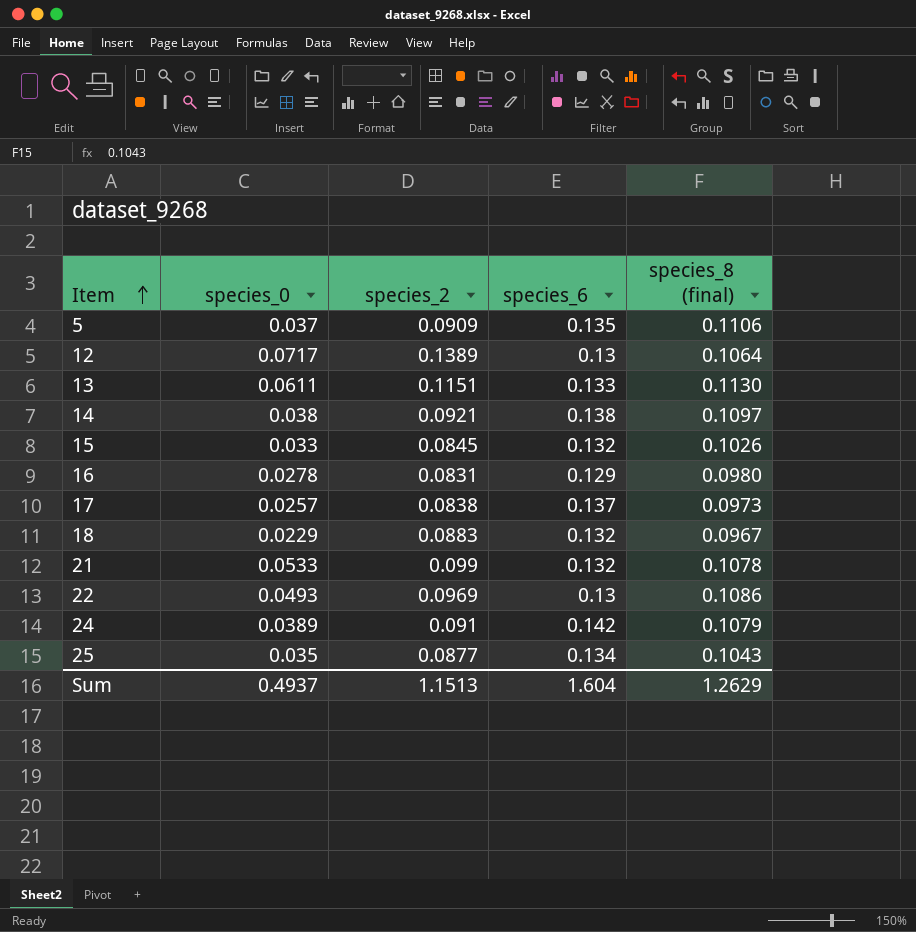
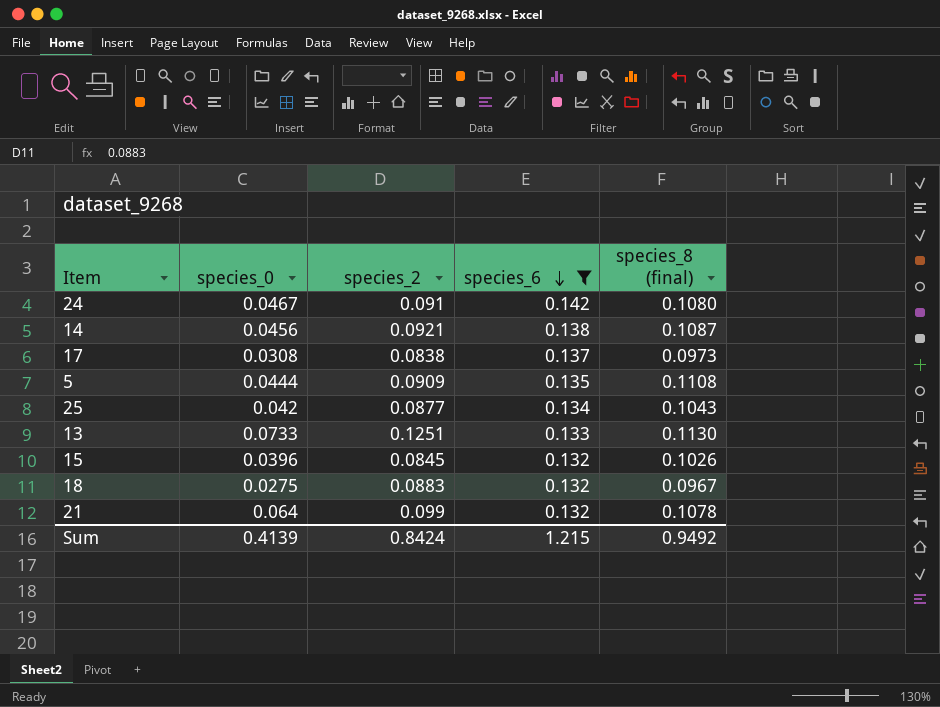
filter: none -> species_6 >= 0.132
row order: Item ascending -> species_6 descending
24 | species_0: 0.0389 -> 0.0467
24 | species_8 (final): 0.1079 -> 0.1080
14 | species_0: 0.038 -> 0.0456
14 | species_8 (final): 0.1097 -> 0.1087
17 | species_0: 0.0257 -> 0.0308
5 | species_0: 0.037 -> 0.0444
5 | species_8 (final): 0.1106 -> 0.1108
25 | species_0: 0.035 -> 0.042
13 | species_0: 0.0611 -> 0.0733
13 | species_2: 0.1151 -> 0.1251
15 | species_0: 0.033 -> 0.0396
18 | species_0: 0.0229 -> 0.0275
21 | species_0: 0.0533 -> 0.064
Sum | species_0: 0.4937 -> 0.4139
Sum | species_2: 1.1513 -> 0.8424
Sum | species_6: 1.604 -> 1.215
Sum | species_8 (final): 1.2629 -> 0.9492

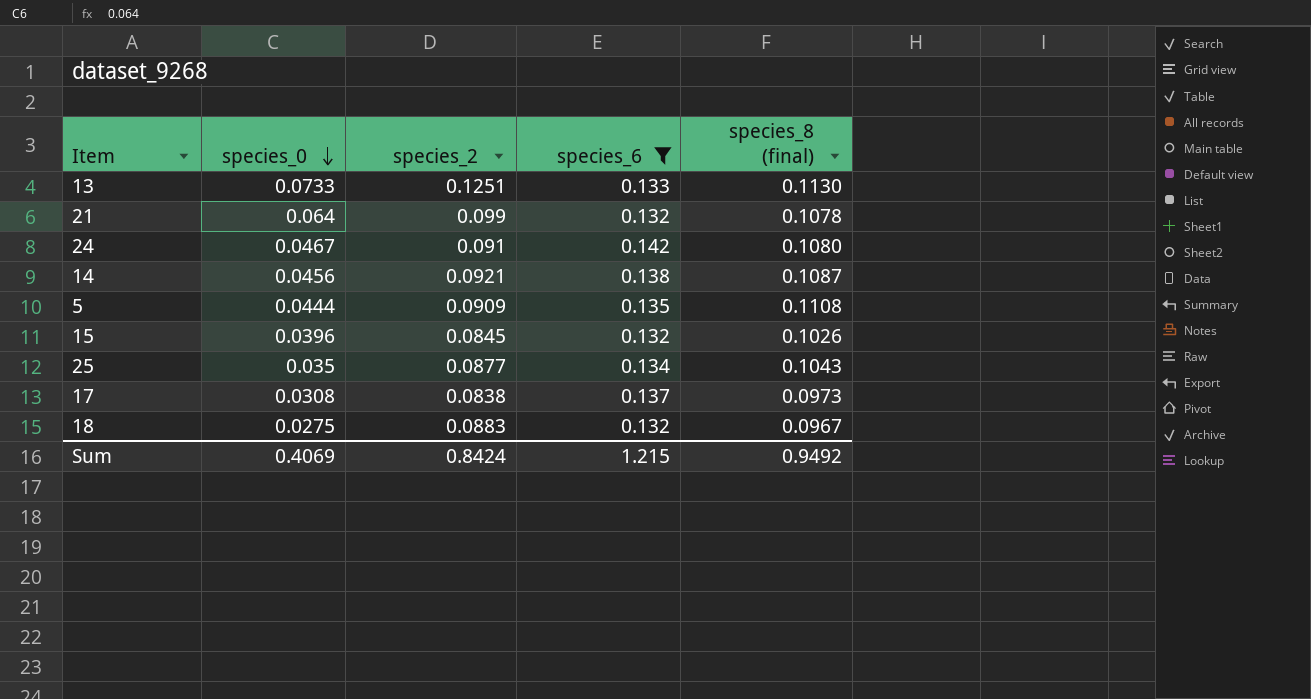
row order: species_6 descending -> species_0 descending
25 | species_0: 0.042 -> 0.035
Sum | species_0: 0.4139 -> 0.4069

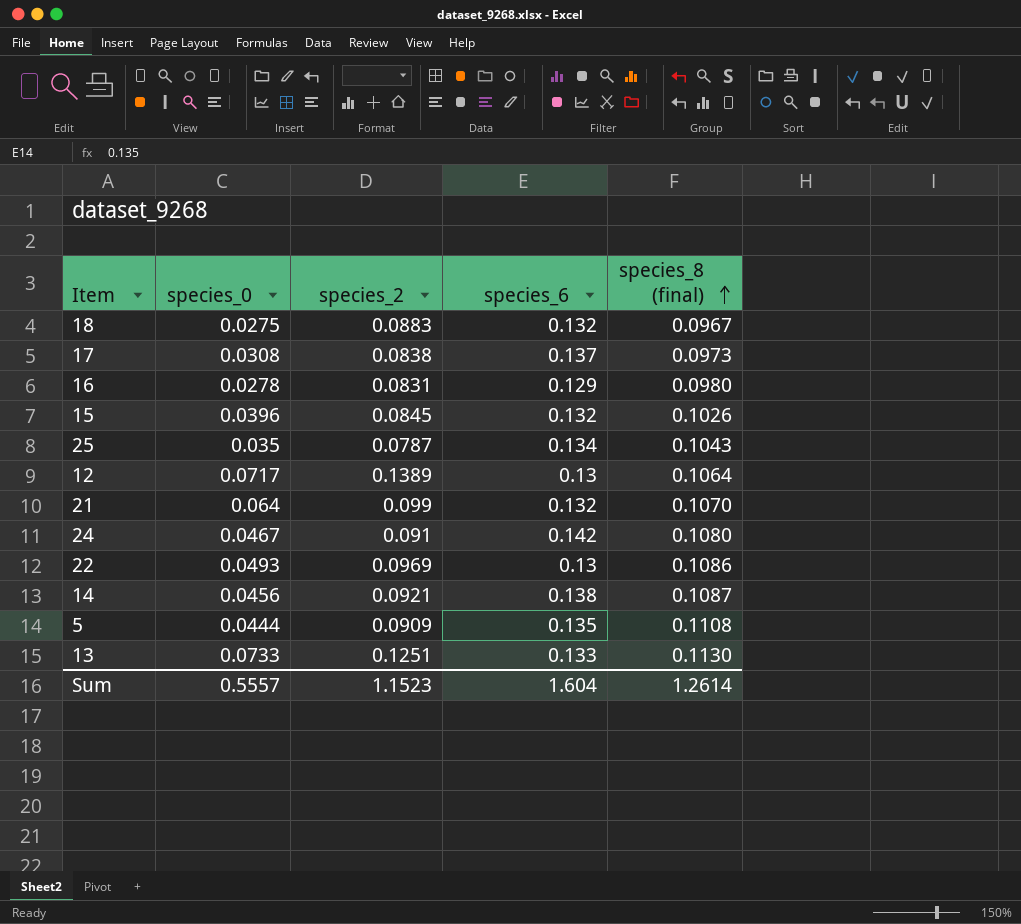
filter: species_6 >= 0.132 -> none
row order: species_0 descending -> species_8 (final) ascending
25 | species_2: 0.0877 -> 0.0787
21 | species_8 (final): 0.1078 -> 0.1070
Sum | species_0: 0.4069 -> 0.5557
Sum | species_2: 0.8424 -> 1.1523
Sum | species_6: 1.215 -> 1.604
Sum | species_8 (final): 0.9492 -> 1.2614

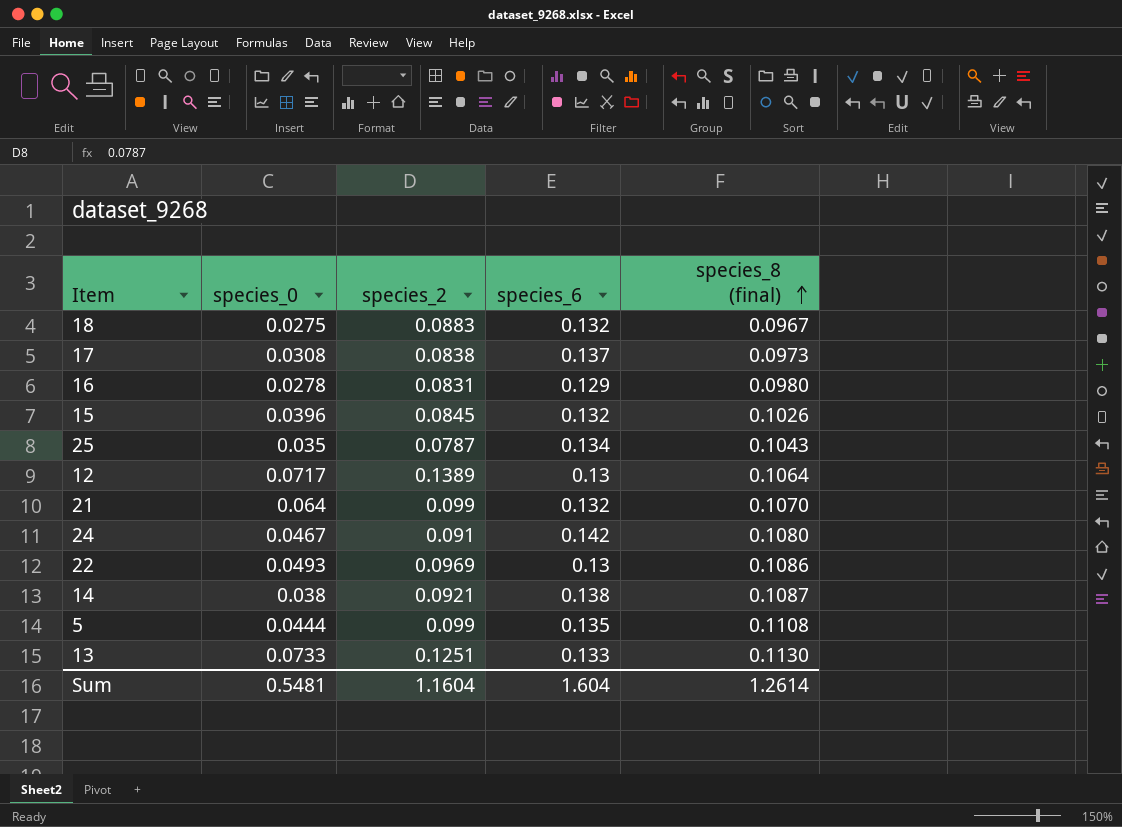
14 | species_0: 0.0456 -> 0.038
5 | species_2: 0.0909 -> 0.099
Sum | species_0: 0.5557 -> 0.5481
Sum | species_2: 1.1523 -> 1.1604

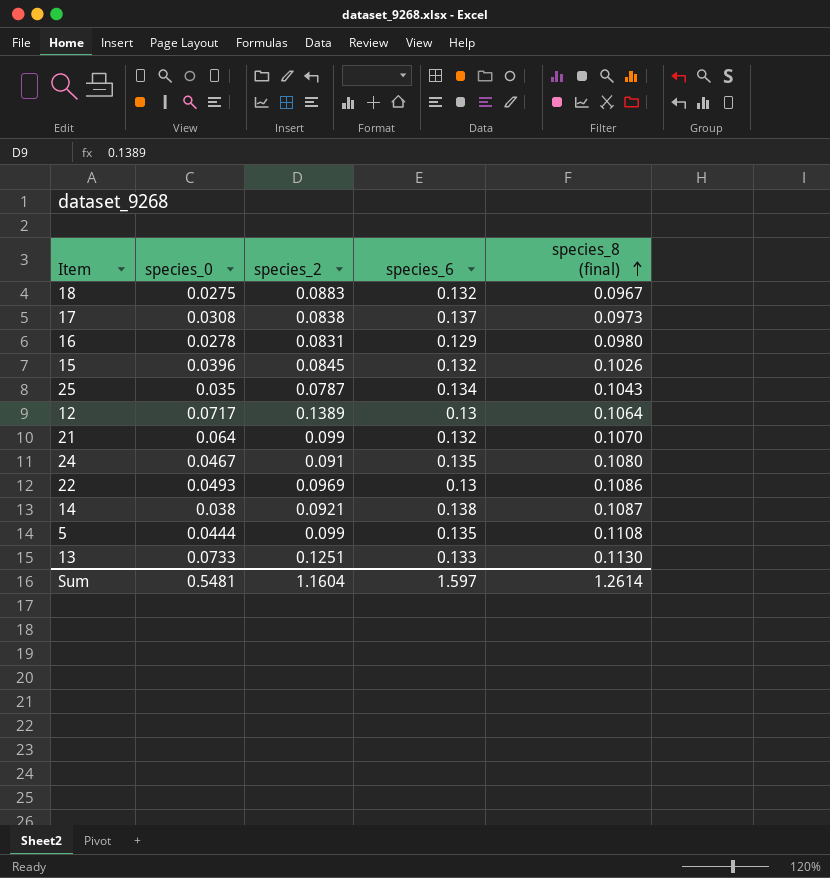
24 | species_6: 0.142 -> 0.135
Sum | species_6: 1.604 -> 1.597

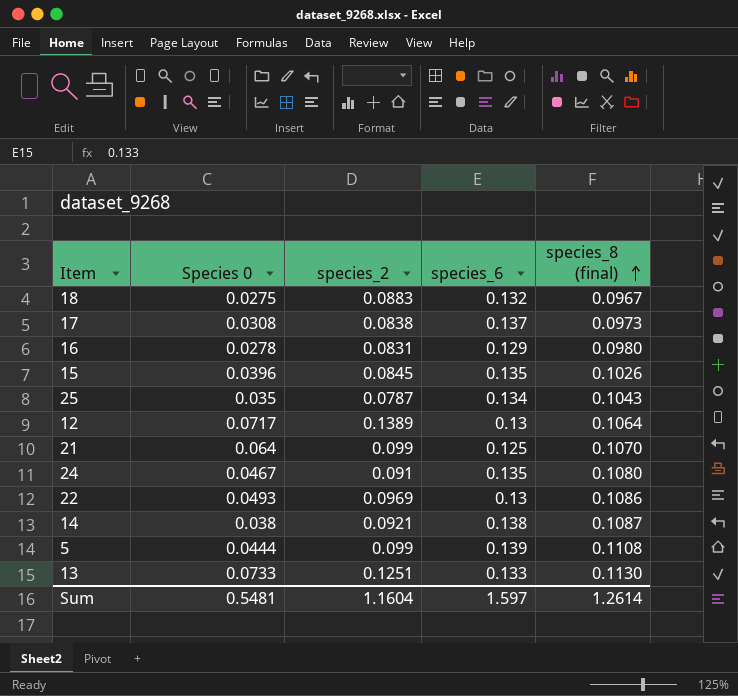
column name: species_0 -> Species 0
15 | species_6: 0.132 -> 0.135
21 | species_6: 0.132 -> 0.125
5 | species_6: 0.135 -> 0.139

